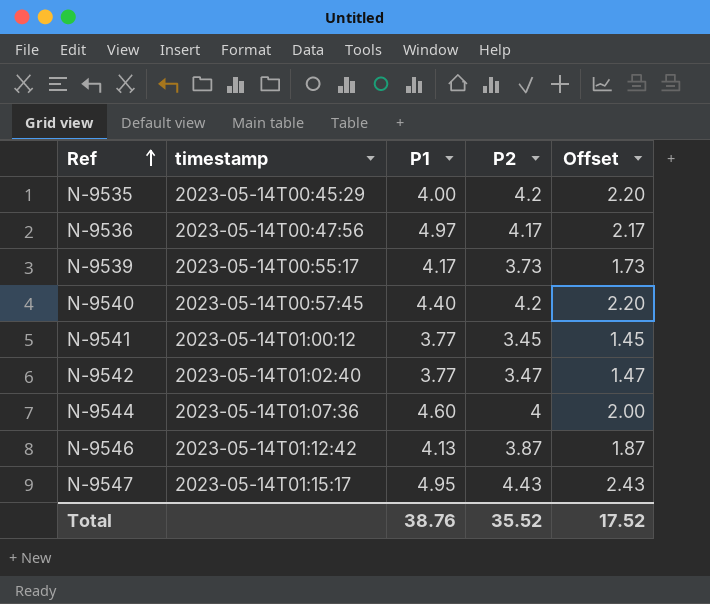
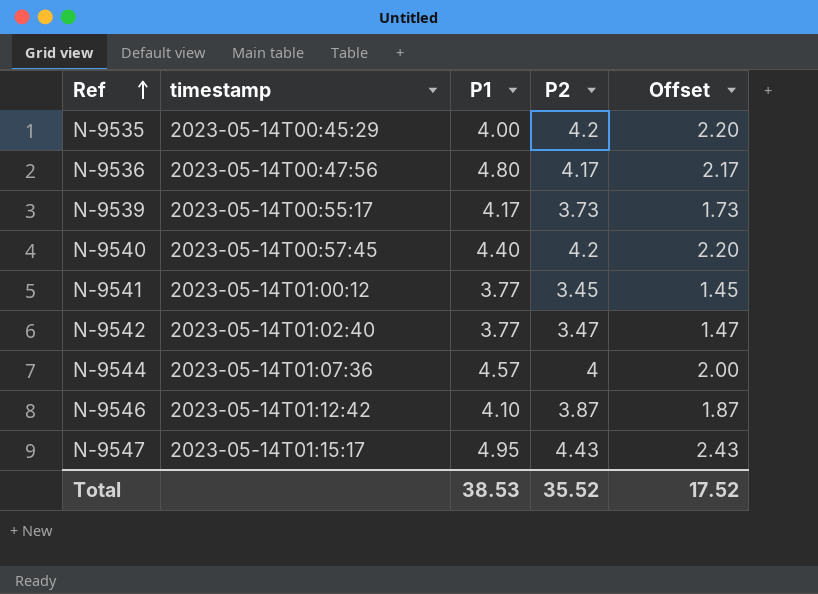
N-9536 | P1: 4.97 -> 4.80
N-9544 | P1: 4.60 -> 4.57
N-9546 | P1: 4.13 -> 4.10
Total | P1: 38.76 -> 38.53

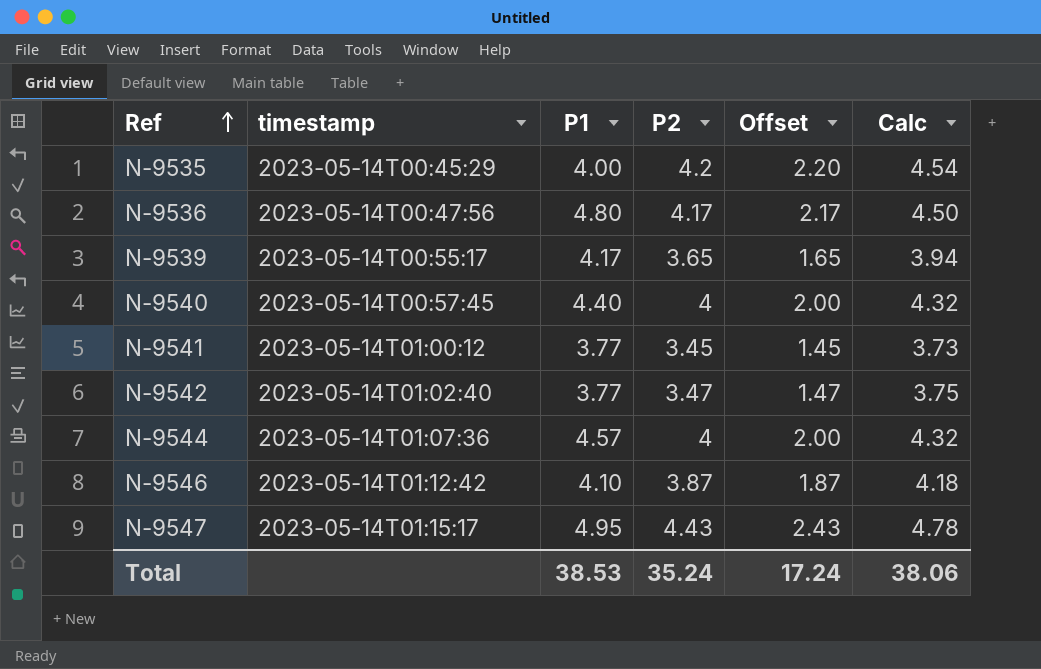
column Calc | formula: none -> [P2] * 1.08
N-9539 | P2: 3.73 -> 3.65
N-9539 | Offset: 1.73 -> 1.65
N-9540 | P2: 4.2 -> 4
N-9540 | Offset: 2.20 -> 2.00
Total | P2: 35.52 -> 35.24
Total | Offset: 17.52 -> 17.24

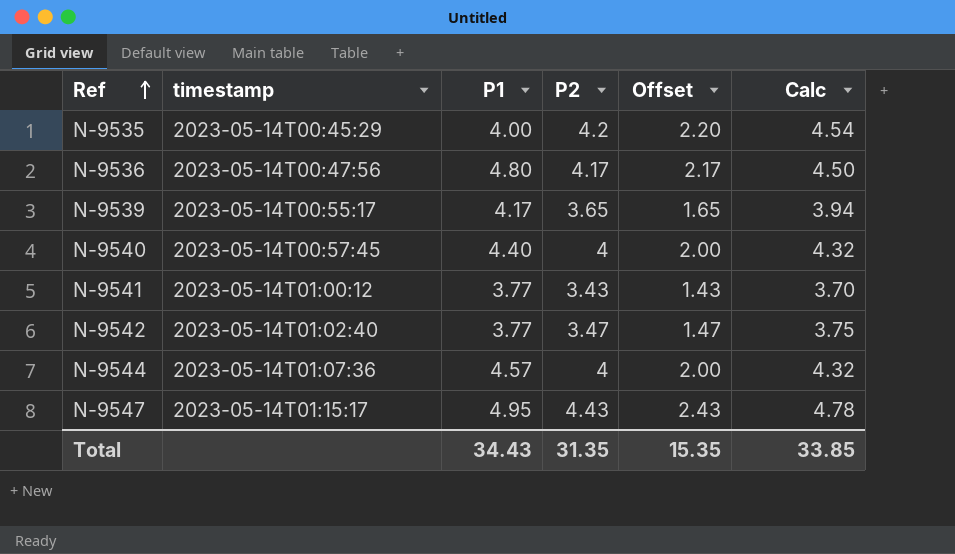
row N-9546: 2023-05-14T01:12:42 | 4.10 | 3.87 | 1.87 | 4.18 -> none
N-9541 | P2: 3.45 -> 3.43
N-9541 | Offset: 1.45 -> 1.43
N-9541 | Calc: 3.73 -> 3.70
Total | P1: 38.53 -> 34.43
Total | P2: 35.24 -> 31.35
Total | Offset: 17.24 -> 15.35
Total | Calc: 38.06 -> 33.85

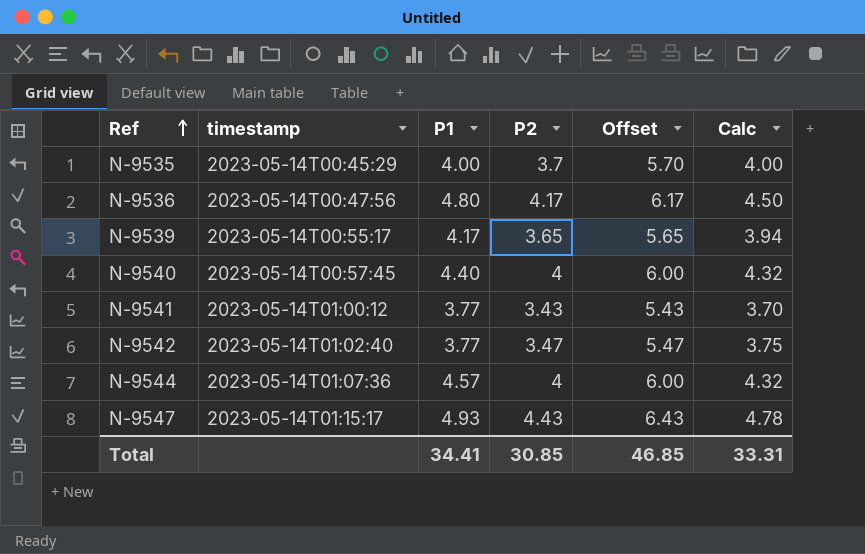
column Offset | formula: [P2] - 2 -> [P2] + 2
N-9535 | P2: 4.2 -> 3.7
N-9535 | Calc: 4.54 -> 4.00
N-9547 | P1: 4.95 -> 4.93
Total | P1: 34.43 -> 34.41
Total | P2: 31.35 -> 30.85
Total | Offset: 15.35 -> 46.85
Total | Calc: 33.85 -> 33.31

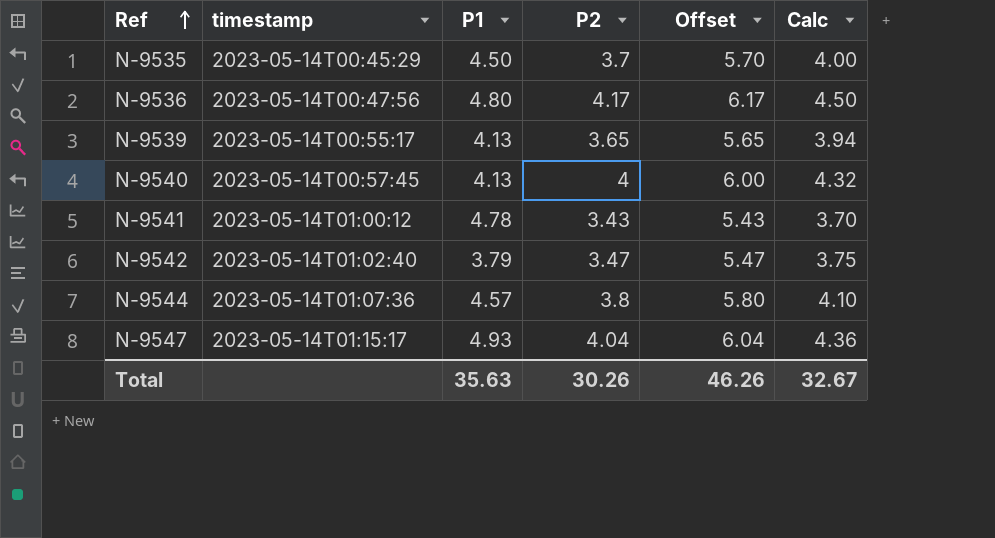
N-9535 | P1: 4.00 -> 4.50
N-9539 | P1: 4.17 -> 4.13
N-9540 | P1: 4.40 -> 4.13
N-9541 | P1: 3.77 -> 4.78
N-9542 | P1: 3.77 -> 3.79
N-9544 | P2: 4 -> 3.8
N-9544 | Offset: 6.00 -> 5.80
N-9544 | Calc: 4.32 -> 4.10
N-9547 | P2: 4.43 -> 4.04
N-9547 | Offset: 6.43 -> 6.04
N-9547 | Calc: 4.78 -> 4.36
Total | P1: 34.41 -> 35.63
Total | P2: 30.85 -> 30.26
Total | Offset: 46.85 -> 46.26
Total | Calc: 33.31 -> 32.67

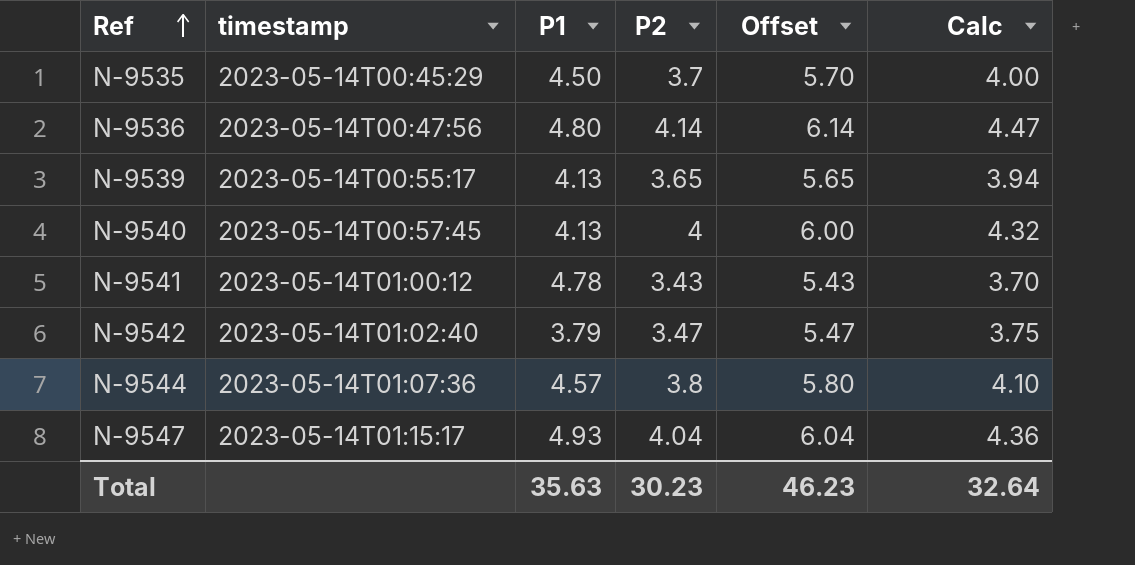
N-9536 | P2: 4.17 -> 4.14
N-9536 | Offset: 6.17 -> 6.14
N-9536 | Calc: 4.50 -> 4.47
Total | P2: 30.26 -> 30.23
Total | Offset: 46.26 -> 46.23
Total | Calc: 32.67 -> 32.64

